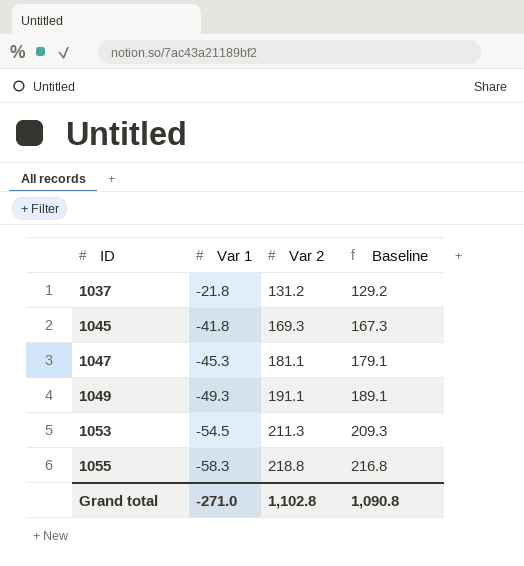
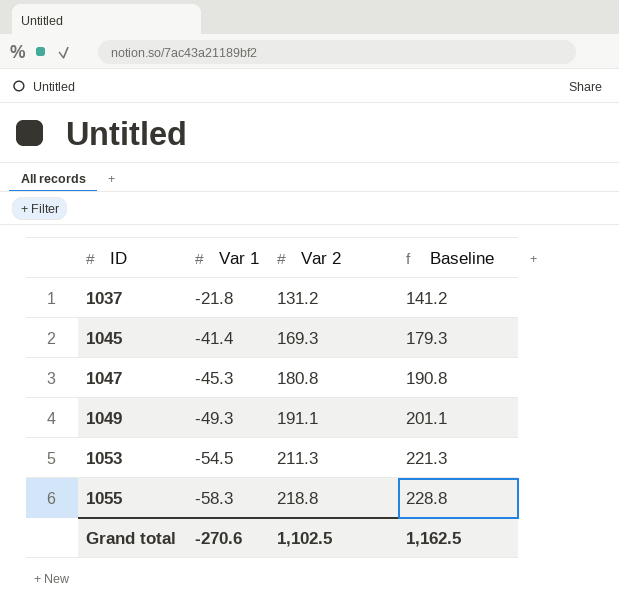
column Baseline | formula: [Var 2] - 2 -> [Var 2] + 10
1045 | Var 1: -41.8 -> -41.4
1047 | Var 2: 181.1 -> 180.8
Grand total | Var 1: -271.0 -> -270.6
Grand total | Var 2: 1,102.8 -> 1,102.5
Grand total | Baseline: 1,090.8 -> 1,162.5

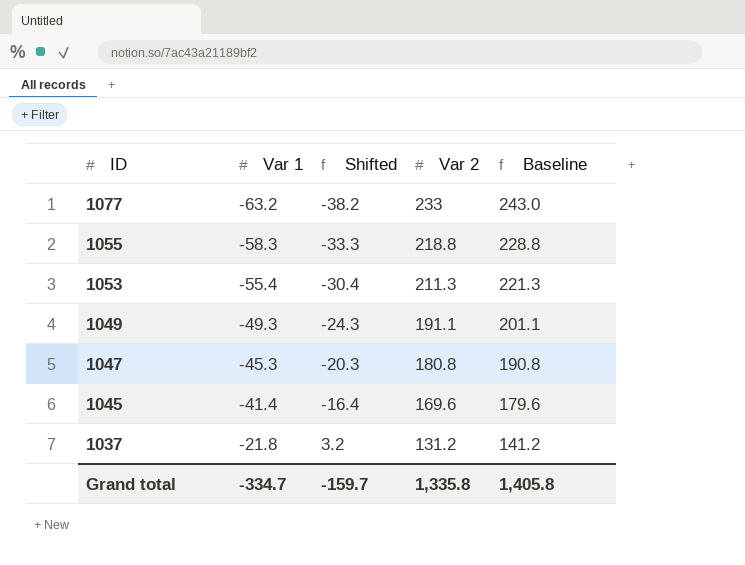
row order: ID ascending -> ID descending
column Shifted | formula: none -> [Var 1] + 25
row 1077: none -> -63.2 | -38.2 | 233 | 243.0
1053 | Var 1: -54.5 -> -55.4
1045 | Var 2: 169.3 -> 169.6
1045 | Baseline: 179.3 -> 179.6
Grand total | Var 1: -270.6 -> -334.7
Grand total | Var 2: 1,102.5 -> 1,335.8
Grand total | Baseline: 1,162.5 -> 1,405.8

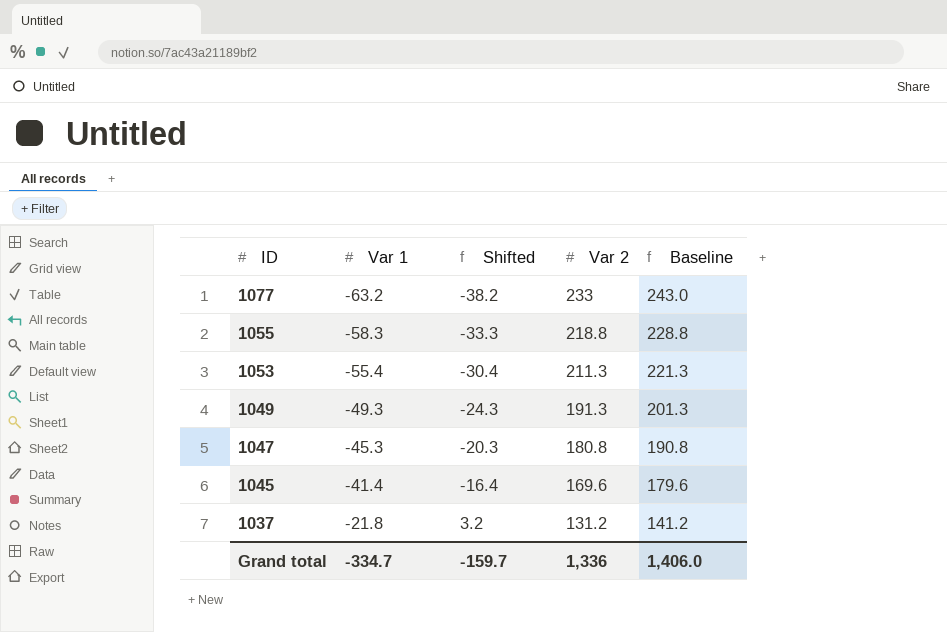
1049 | Var 2: 191.1 -> 191.3
1049 | Baseline: 201.1 -> 201.3
Grand total | Var 2: 1,335.8 -> 1,336
Grand total | Baseline: 1,405.8 -> 1,406.0

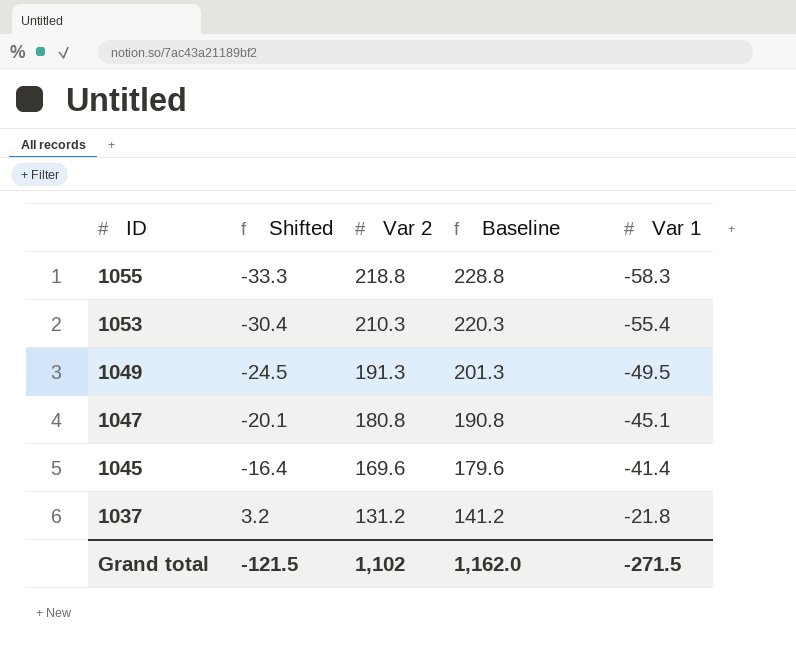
column Var 1 | position: 2 -> 5
row 1077: -63.2 | -38.2 | 233 | 243.0 -> none
1053 | Var 2: 211.3 -> 210.3
1053 | Baseline: 221.3 -> 220.3
1049 | Shifted: -24.3 -> -24.5
1049 | Var 1: -49.3 -> -49.5
1047 | Shifted: -20.3 -> -20.1
1047 | Var 1: -45.3 -> -45.1
Grand total | Shifted: -159.7 -> -121.5
Grand total | Var 2: 1,336 -> 1,102
Grand total | Baseline: 1,406.0 -> 1,162.0
Grand total | Var 1: -334.7 -> -271.5

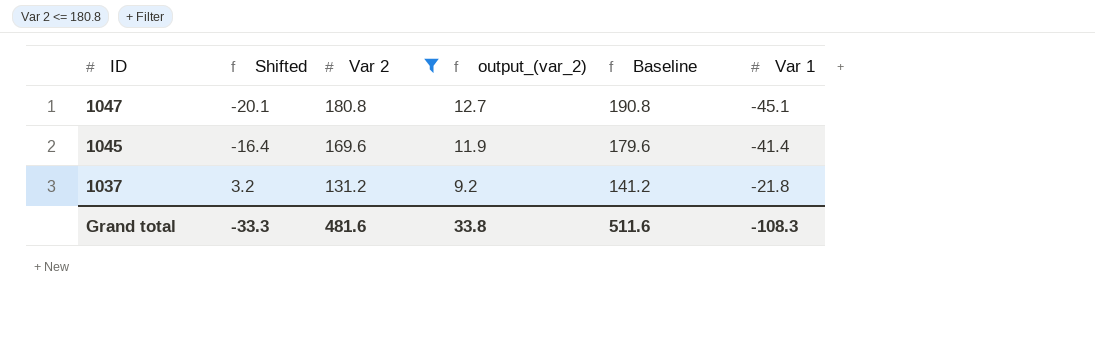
filter: none -> Var 2 <= 180.8
column output_(var_2) | formula: none -> [Var 2] * 0.07
Grand total | Shifted: -121.5 -> -33.3
Grand total | Var 2: 1,102 -> 481.6
Grand total | Baseline: 1,162.0 -> 511.6
Grand total | Var 1: -271.5 -> -108.3

